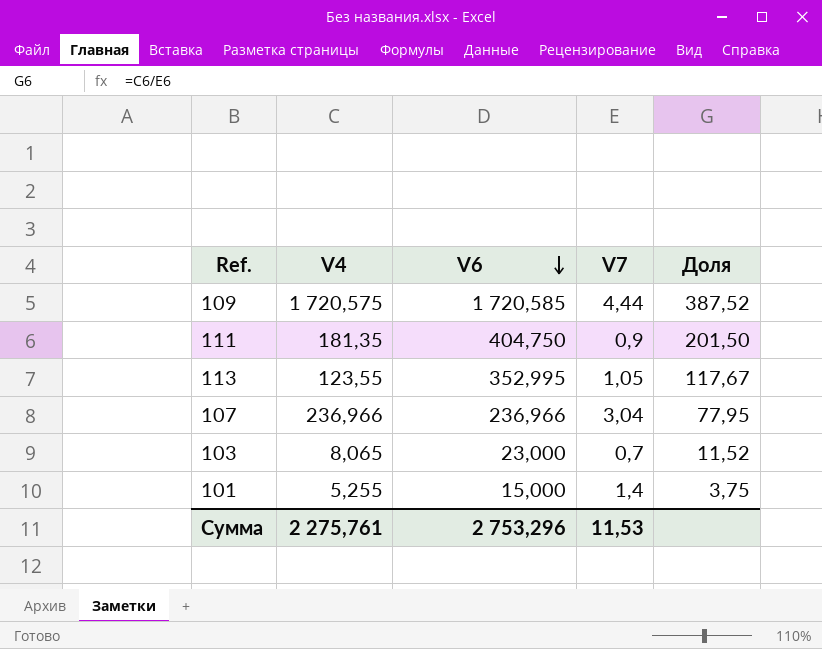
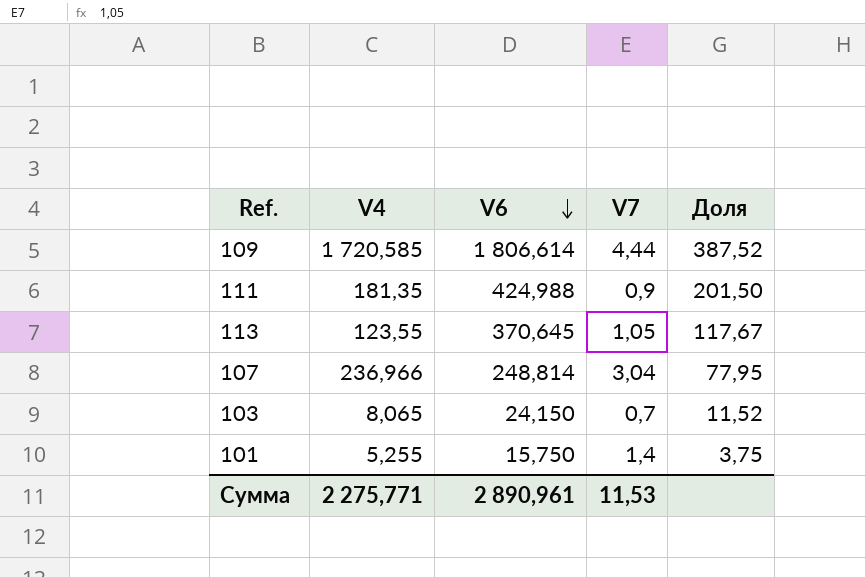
109 | V4: 1 720,575 -> 1 720,585
109 | V6: 1 720,585 -> 1 806,614
111 | V6: 404,750 -> 424,988
113 | V6: 352,995 -> 370,645
107 | V6: 236,966 -> 248,814
103 | V6: 23,000 -> 24,150
101 | V6: 15,000 -> 15,750
Сумма | V4: 2 275,761 -> 2 275,771
Сумма | V6: 2 753,296 -> 2 890,961

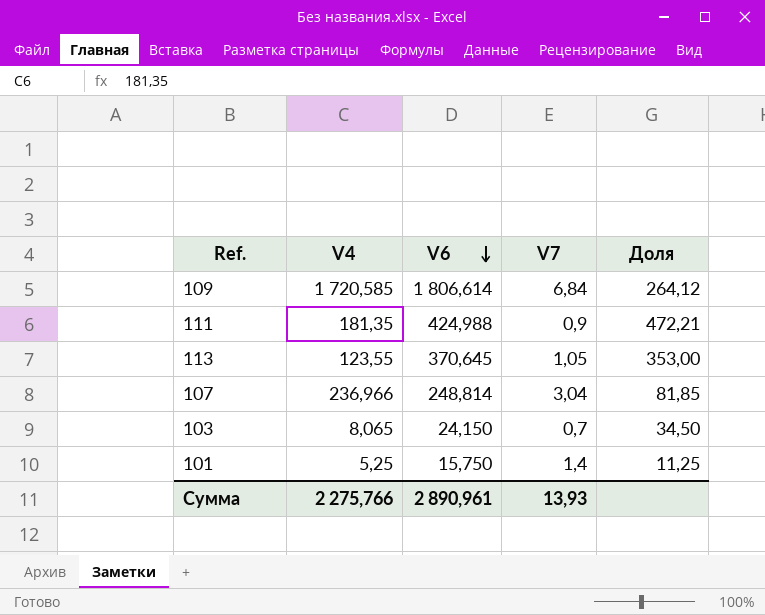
column Доля | formula: [V4] / [V7] -> [V6] / [V7]
109 | V7: 4,44 -> 6,84
101 | V4: 5,255 -> 5,25
Сумма | V4: 2 275,771 -> 2 275,766
Сумма | V7: 11,53 -> 13,93

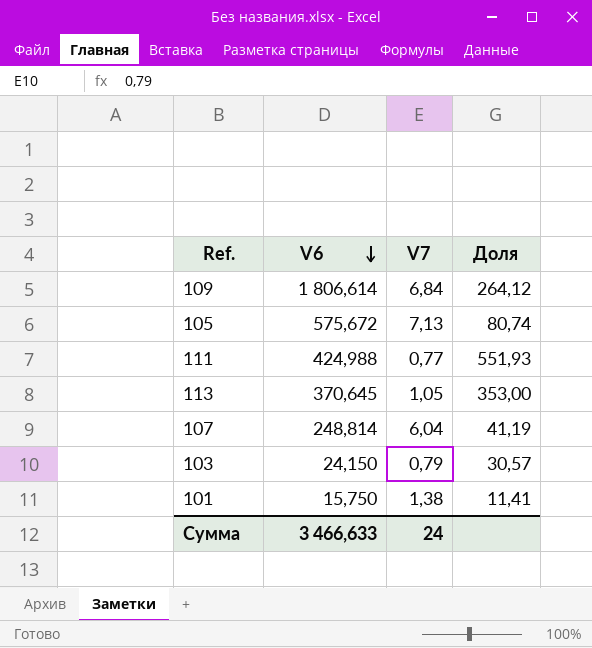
column V4 | position: 2 -> none
row 105: none -> 575,672 | 7,13 | 80,74
111 | V7: 0,9 -> 0,77
111 | Доля: 472,21 -> 551,93
107 | V7: 3,04 -> 6,04
107 | Доля: 81,85 -> 41,19
103 | V7: 0,7 -> 0,79
103 | Доля: 34,50 -> 30,57
101 | V7: 1,4 -> 1,38
101 | Доля: 11,25 -> 11,41
Сумма | V6: 2 890,961 -> 3 466,633
Сумма | V7: 13,93 -> 24

